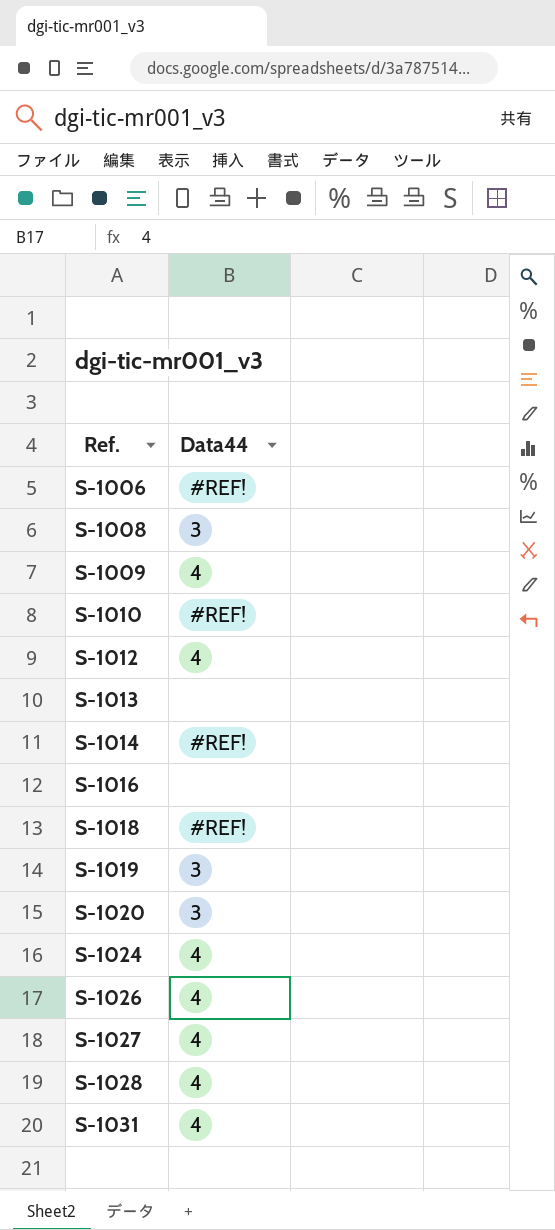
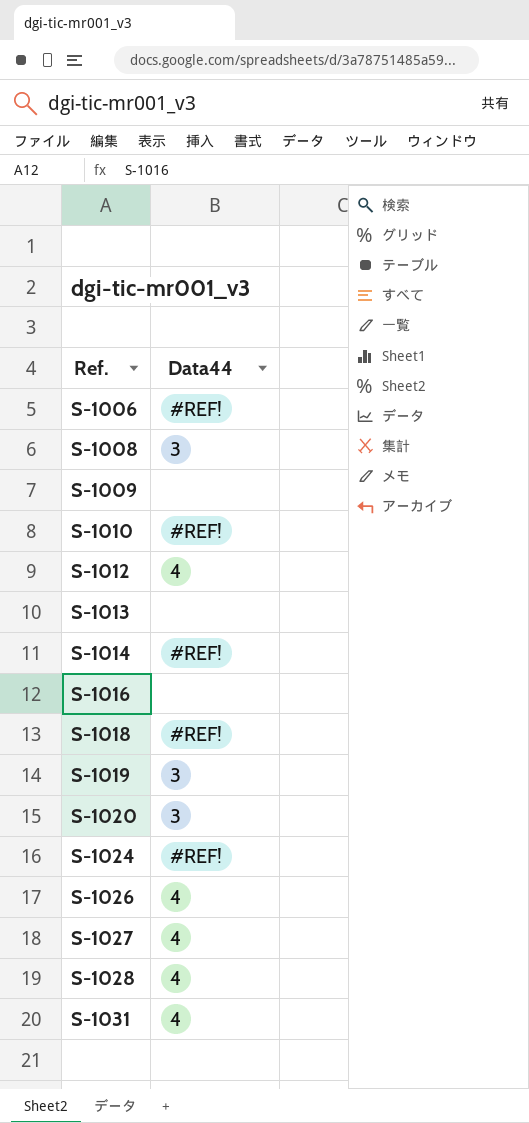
S-1009 | Data44: 4 -> none
S-1024 | Data44: 4 -> #REF!

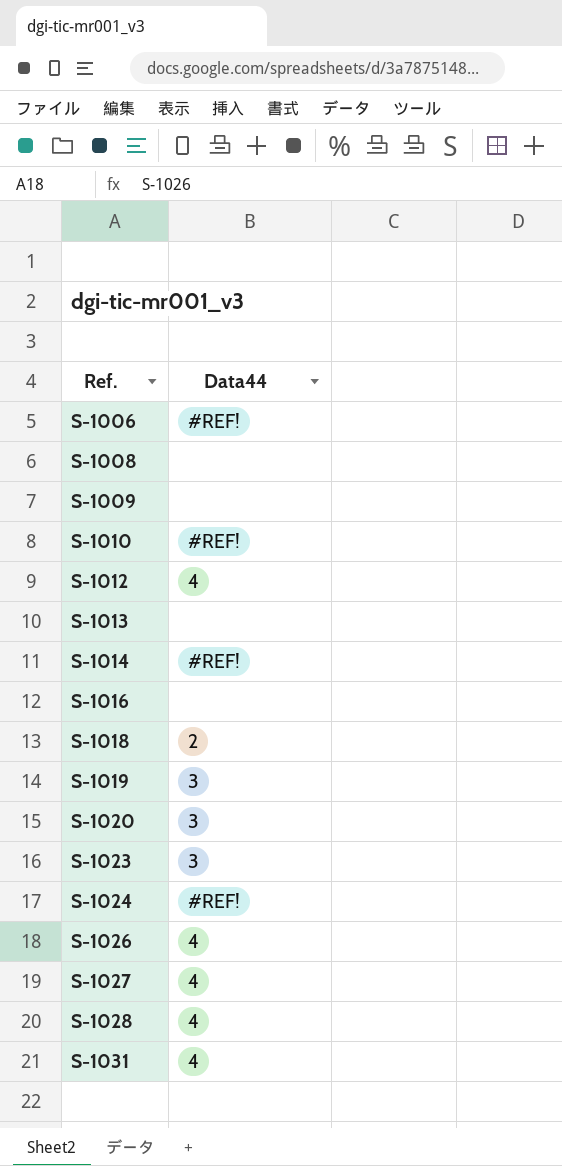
S-1008 | Data44: 3 -> none
S-1018 | Data44: #REF! -> 2
row S-1023: none -> 3

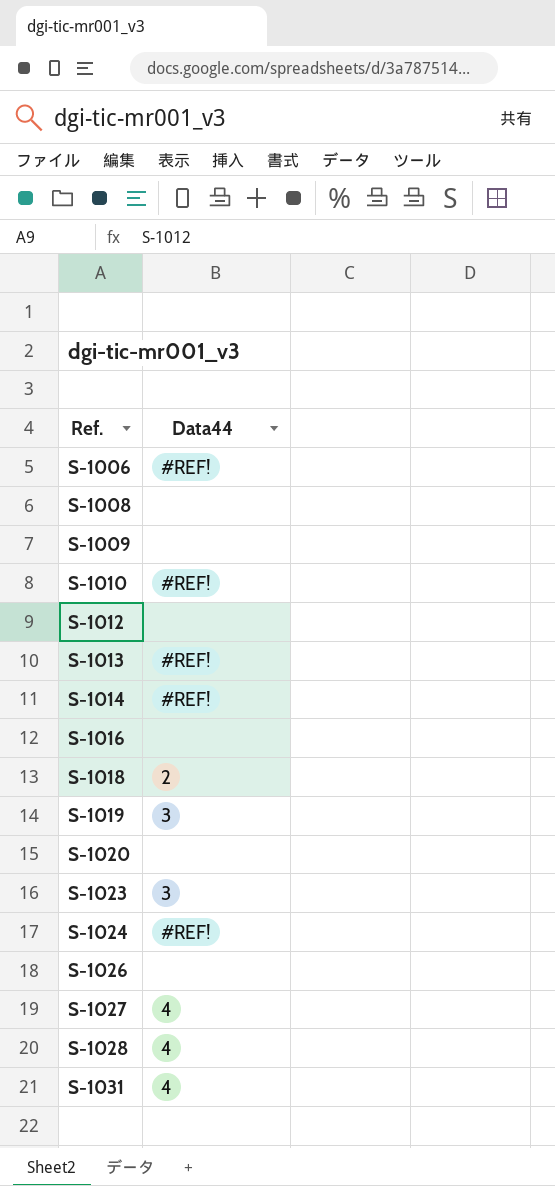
S-1012 | Data44: 4 -> none
S-1013 | Data44: none -> #REF!
S-1020 | Data44: 3 -> none
S-1026 | Data44: 4 -> none

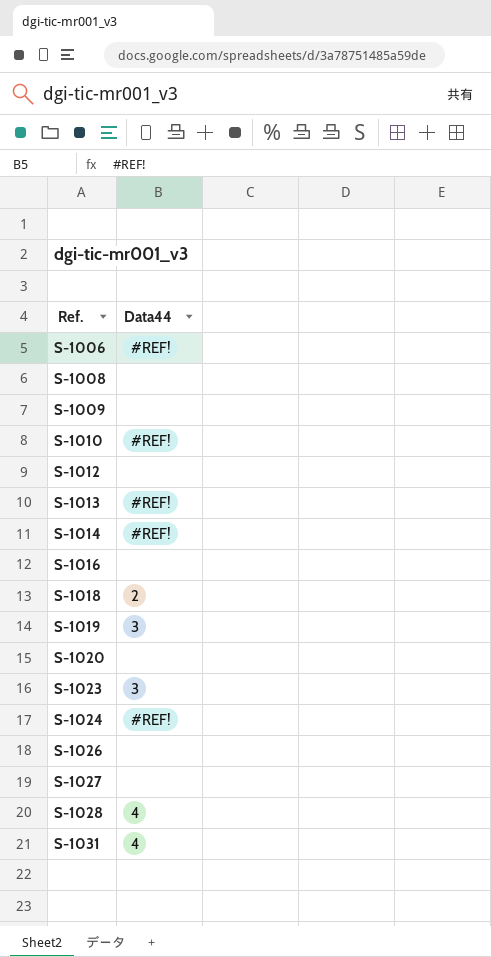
S-1027 | Data44: 4 -> none

